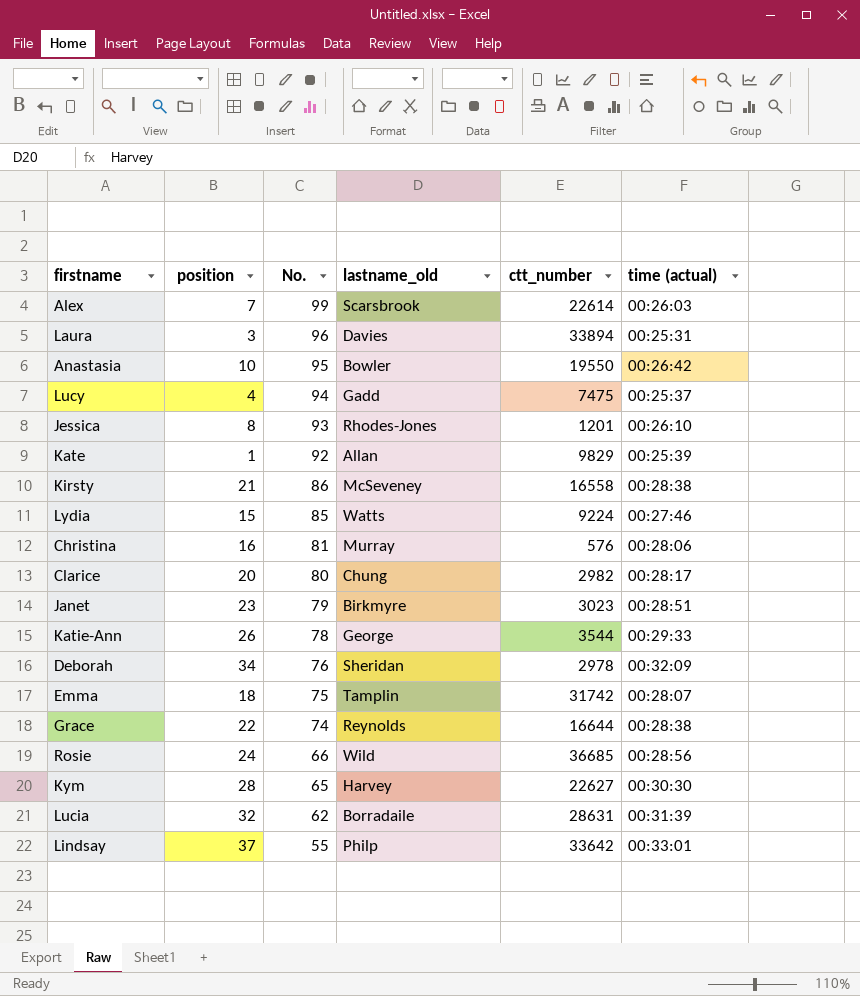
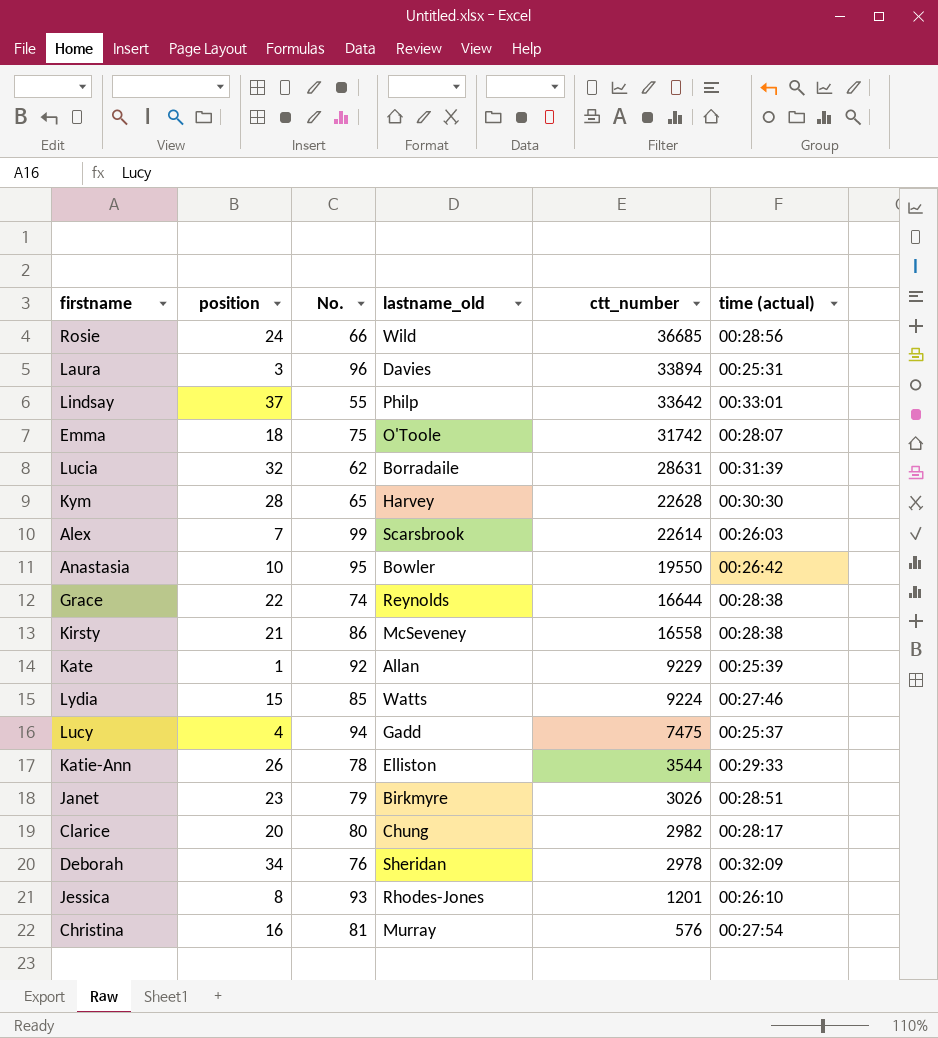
row order: No. descending -> ctt_number descending
Emma | lastname_old: Tamplin -> O'Toole
Kym | ctt_number: 22627 -> 22628
Kate | ctt_number: 9829 -> 9229
Katie-Ann | lastname_old: George -> Elliston
Janet | ctt_number: 3023 -> 3026
Christina | time (actual): 00:28:06 -> 00:27:54

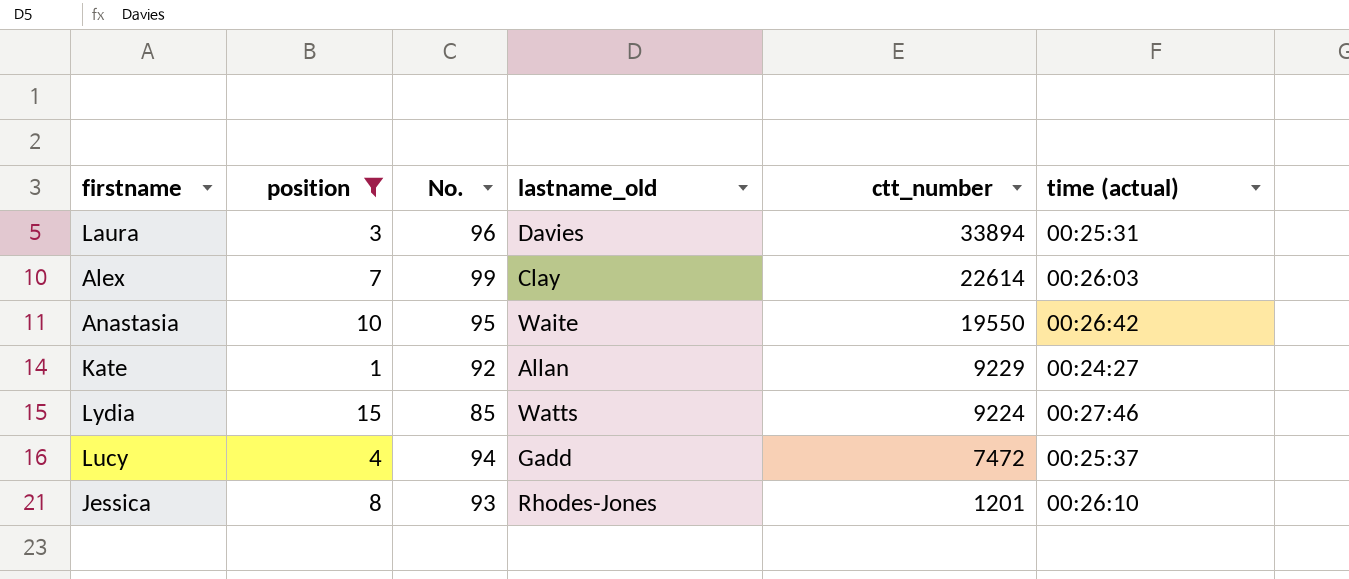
filter: none -> position <= 15
Alex | lastname_old: Scarsbrook -> Clay
Anastasia | lastname_old: Bowler -> Waite
Kate | time (actual): 00:25:39 -> 00:24:27
Lucy | ctt_number: 7475 -> 7472

